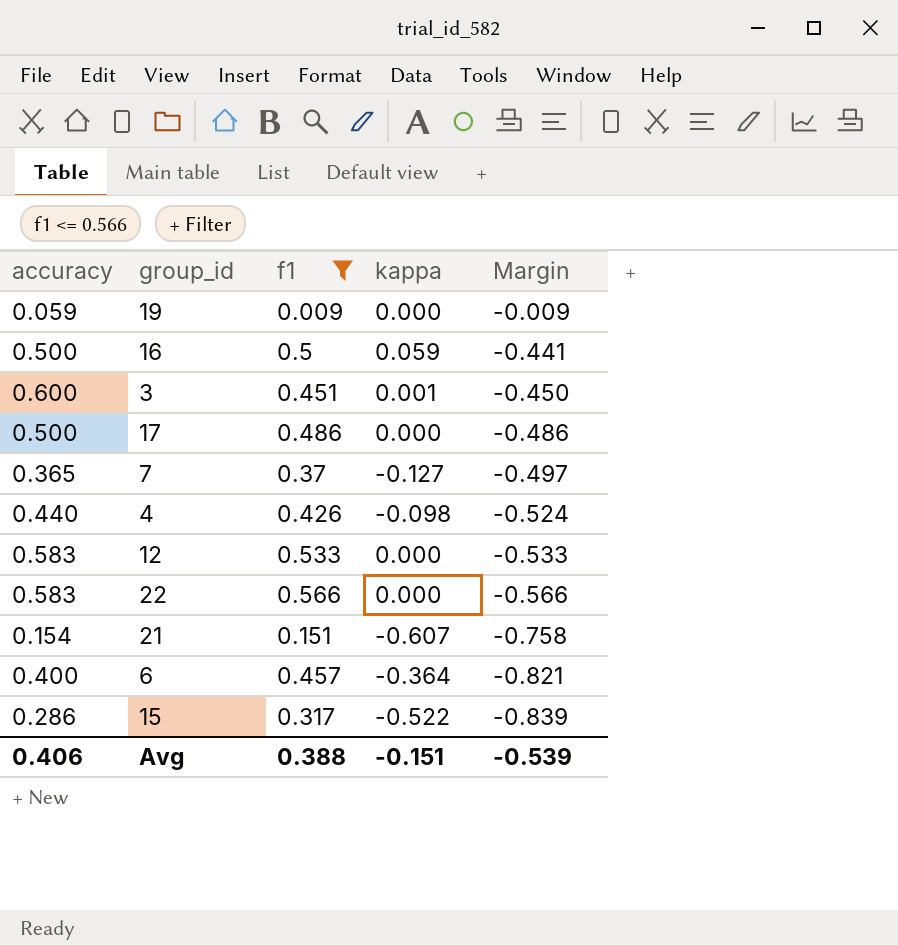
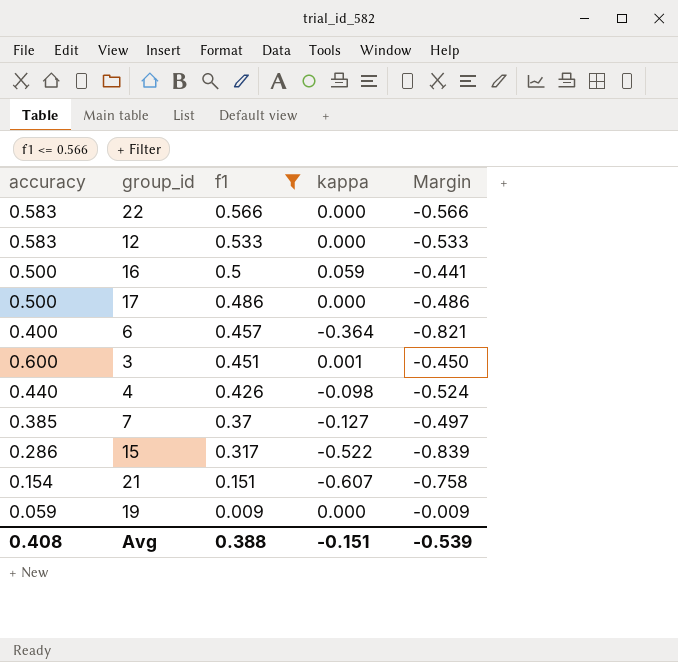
row order: Margin descending -> f1 descending
7 | accuracy: 0.365 -> 0.385
Avg | accuracy: 0.406 -> 0.408

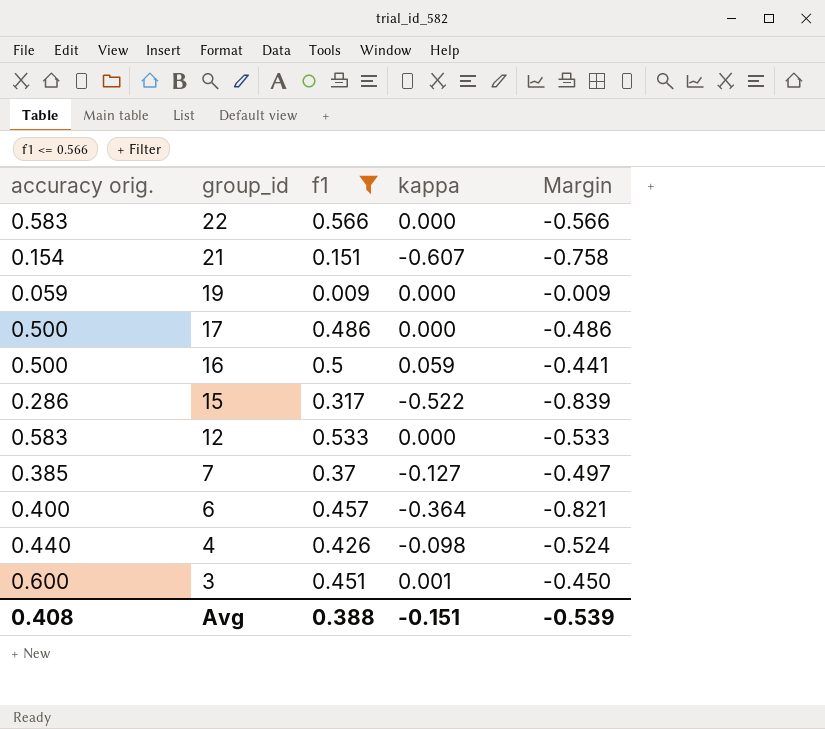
row order: f1 descending -> group_id descending
column name: accuracy -> accuracy orig.

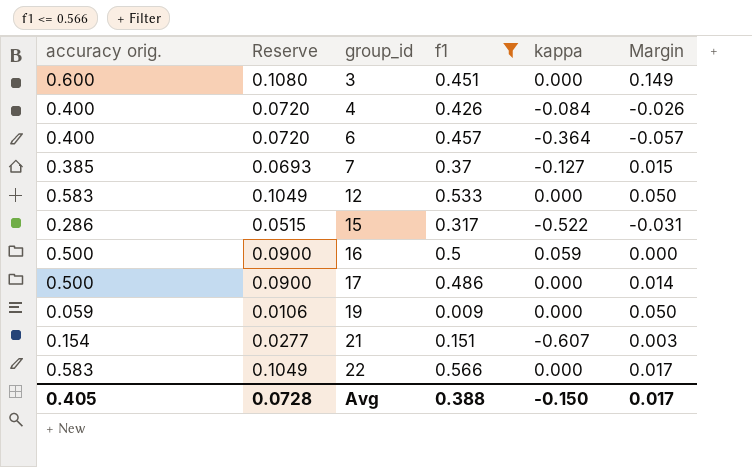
row order: group_id descending -> group_id ascending
column Reserve | formula: none -> [accuracy orig.] * 0.18
column Margin | formula: [kappa] - [f1] -> [accuracy orig.] - [f1]
3 | kappa: 0.001 -> 0.000
4 | accuracy orig.: 0.440 -> 0.400
4 | kappa: -0.098 -> -0.084
Avg | accuracy orig.: 0.408 -> 0.405
Avg | kappa: -0.151 -> -0.150
Avg | Margin: -0.539 -> 0.017

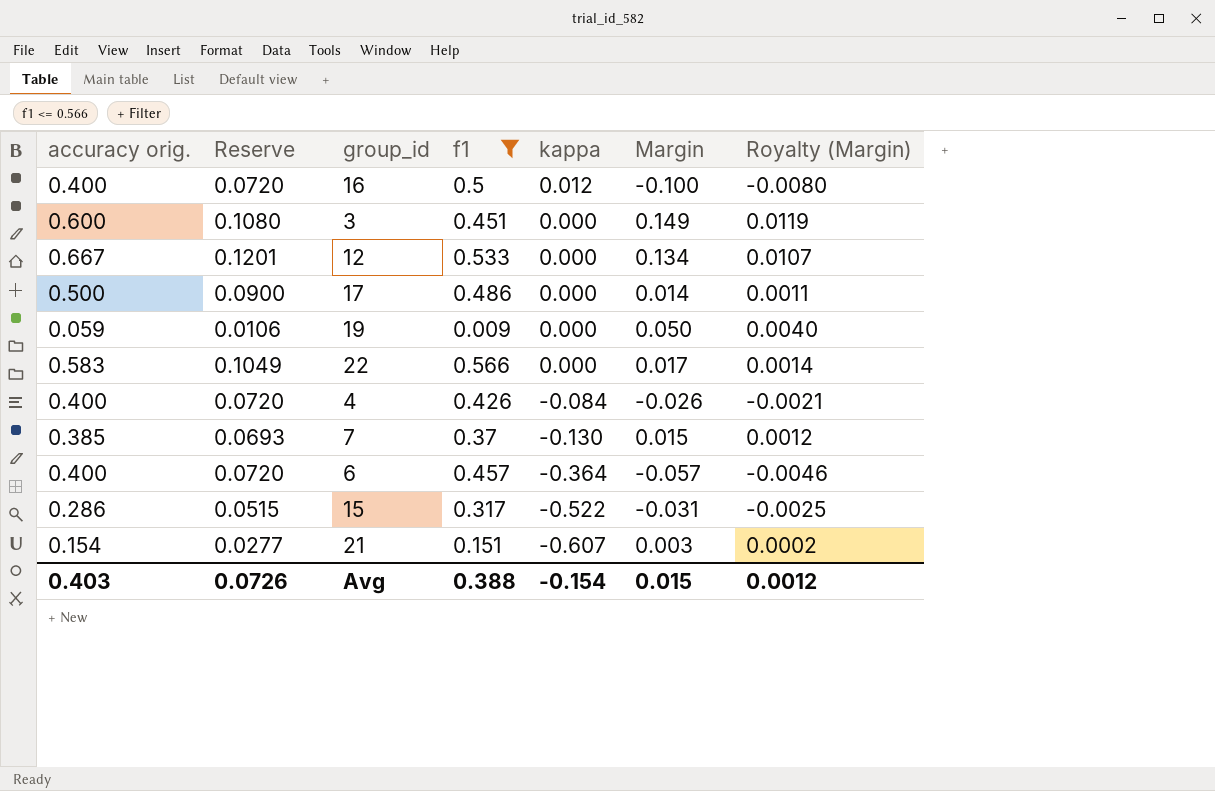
row order: group_id ascending -> kappa descending
column Royalty (Margin) | formula: none -> [Margin] * 0.08
16 | accuracy orig.: 0.500 -> 0.400
16 | Reserve: 0.0900 -> 0.0720
16 | kappa: 0.059 -> 0.012
16 | Margin: 0.000 -> -0.100
12 | accuracy orig.: 0.583 -> 0.667
12 | Reserve: 0.1049 -> 0.1201
12 | Margin: 0.050 -> 0.134
7 | kappa: -0.127 -> -0.130
Avg | accuracy orig.: 0.405 -> 0.403
Avg | Reserve: 0.0728 -> 0.0726
Avg | kappa: -0.150 -> -0.154
Avg | Margin: 0.017 -> 0.015

